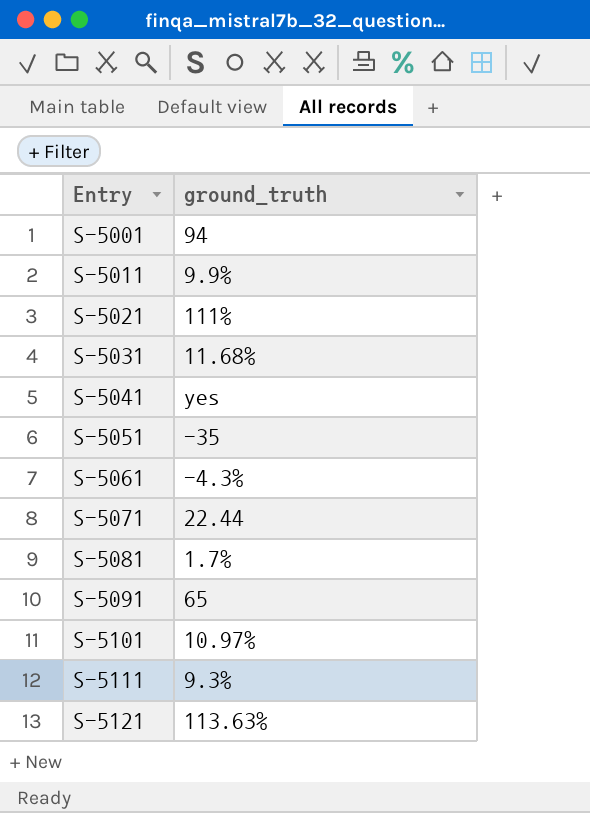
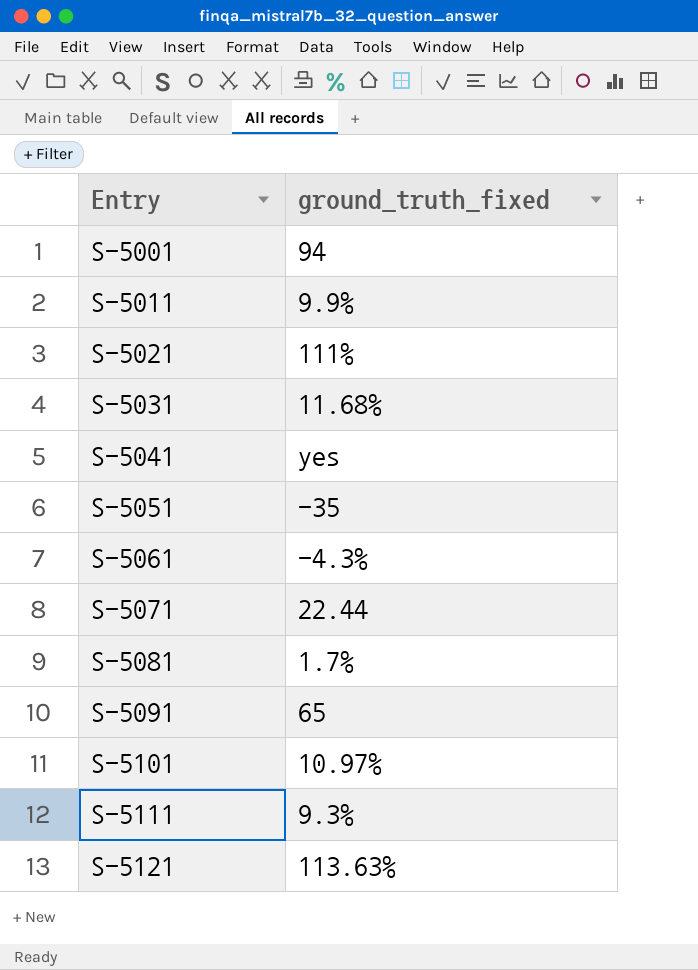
column name: ground_truth -> ground_truth_fixed

